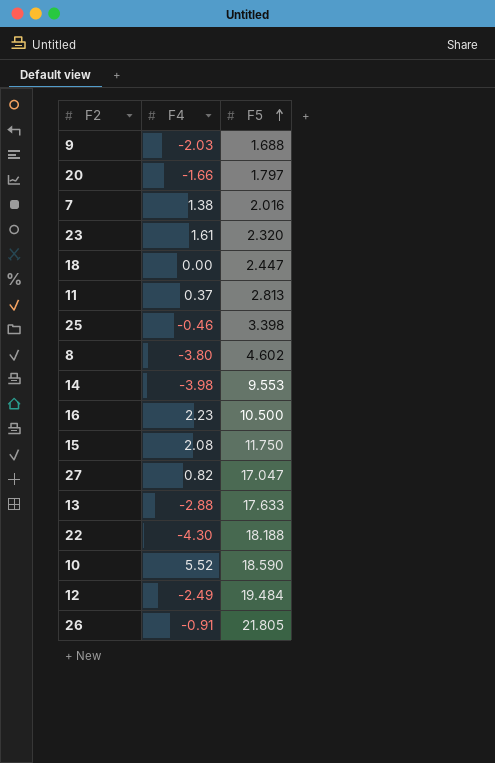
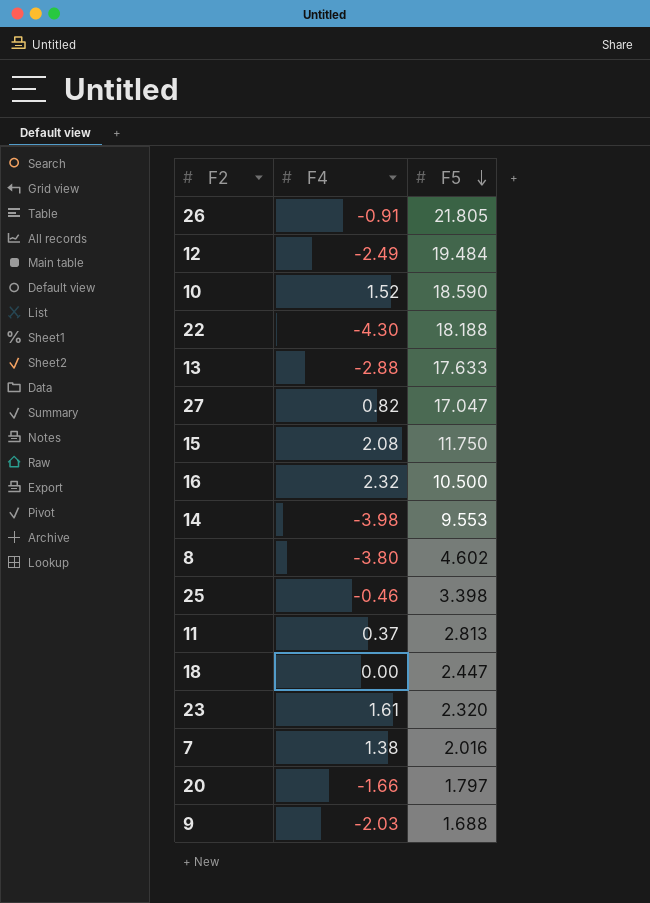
row order: F5 ascending -> F5 descending
10 | F4: 5.52 -> 1.52
16 | F4: 2.23 -> 2.32

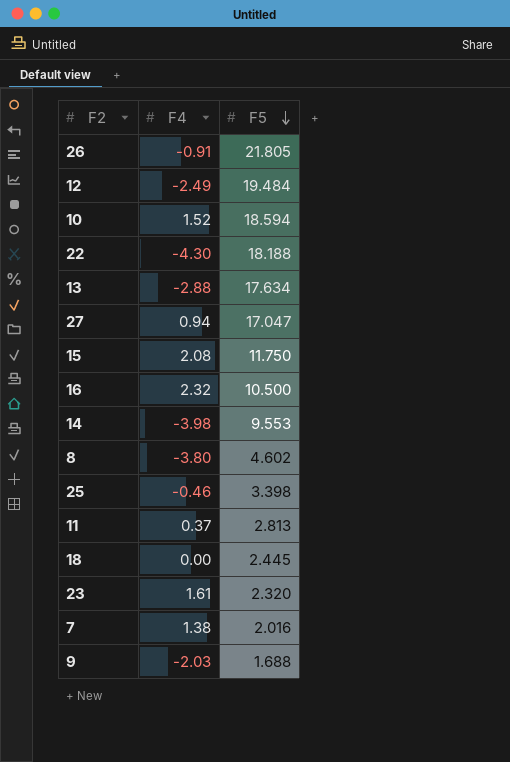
row 20: -1.66 | 1.797 -> none
10 | F5: 18.590 -> 18.594
13 | F5: 17.633 -> 17.634
27 | F4: 0.82 -> 0.94
18 | F5: 2.447 -> 2.445

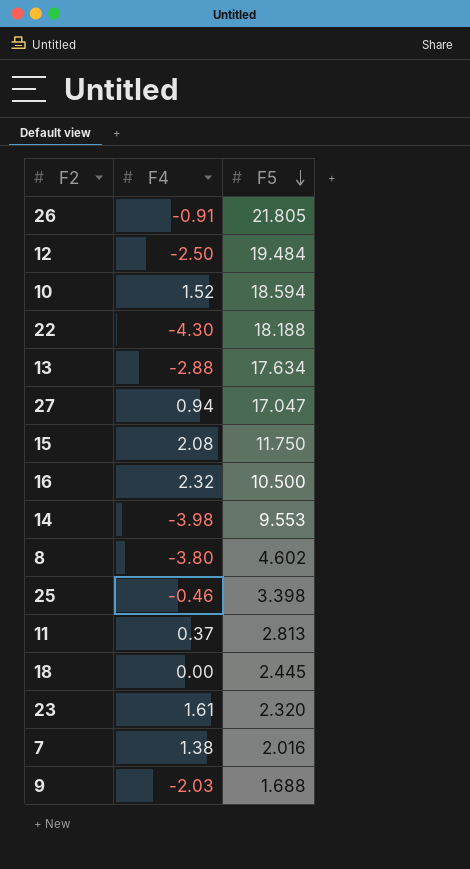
12 | F4: -2.49 -> -2.50

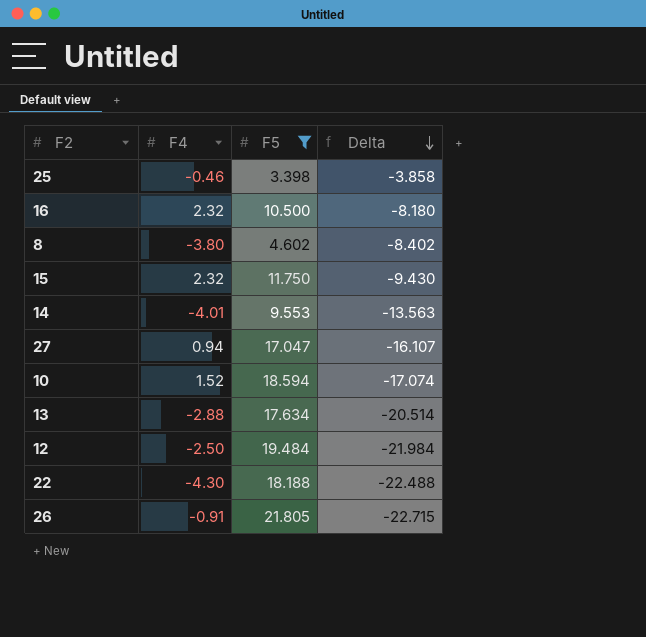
filter: none -> F5 >= 3.398
row order: F5 descending -> Delta descending
column Delta | formula: none -> [F4] - [F5]
15 | F4: 2.08 -> 2.32
14 | F4: -3.98 -> -4.01

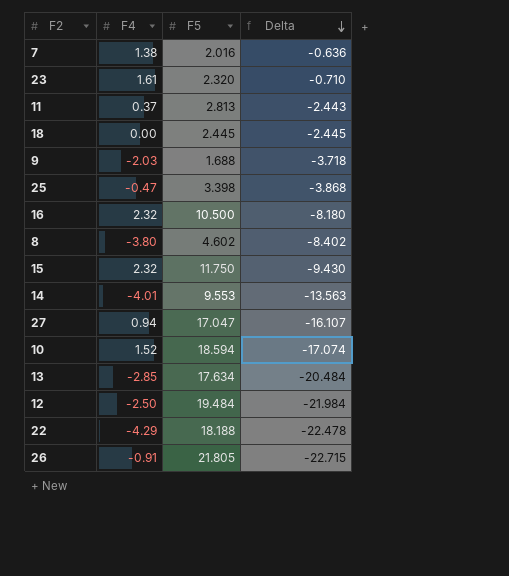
filter: F5 >= 3.398 -> none
25 | F4: -0.46 -> -0.47
25 | Delta: -3.858 -> -3.868
13 | F4: -2.88 -> -2.85
13 | Delta: -20.514 -> -20.484
22 | F4: -4.30 -> -4.29
22 | Delta: -22.488 -> -22.478

